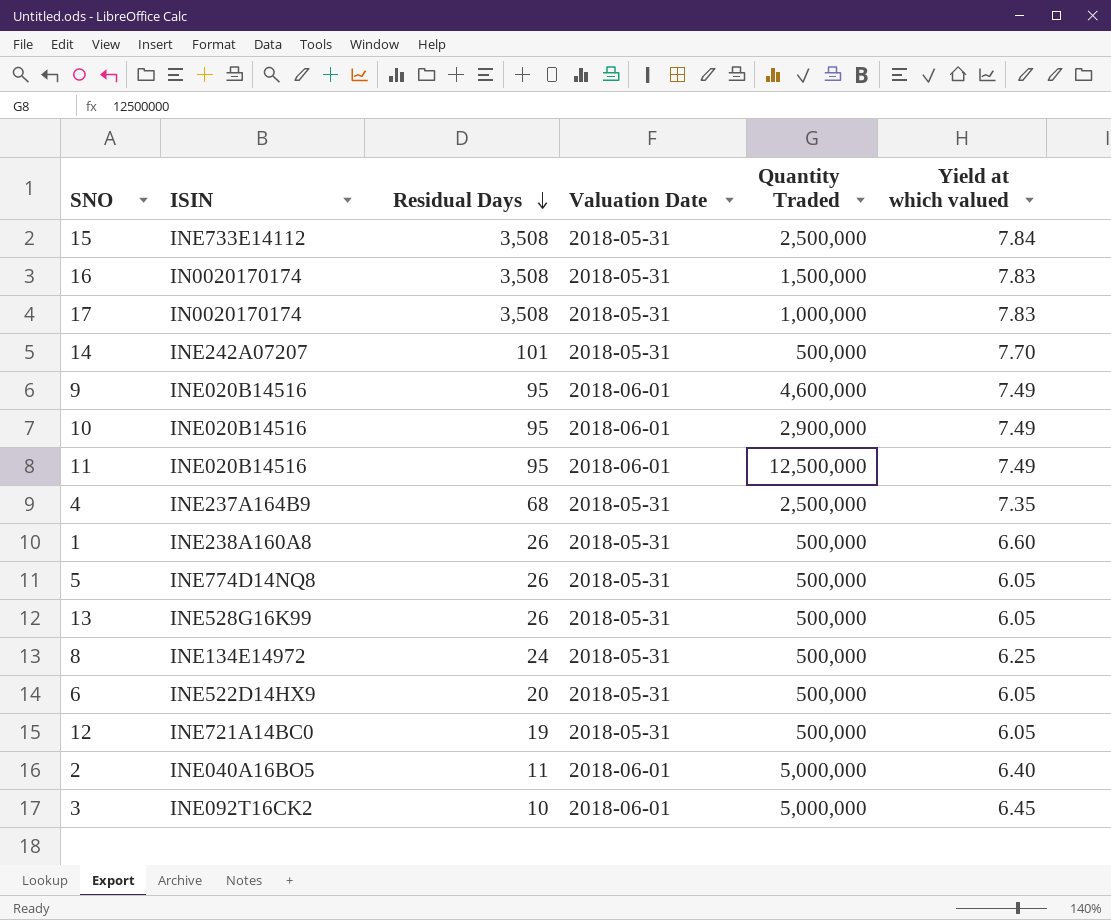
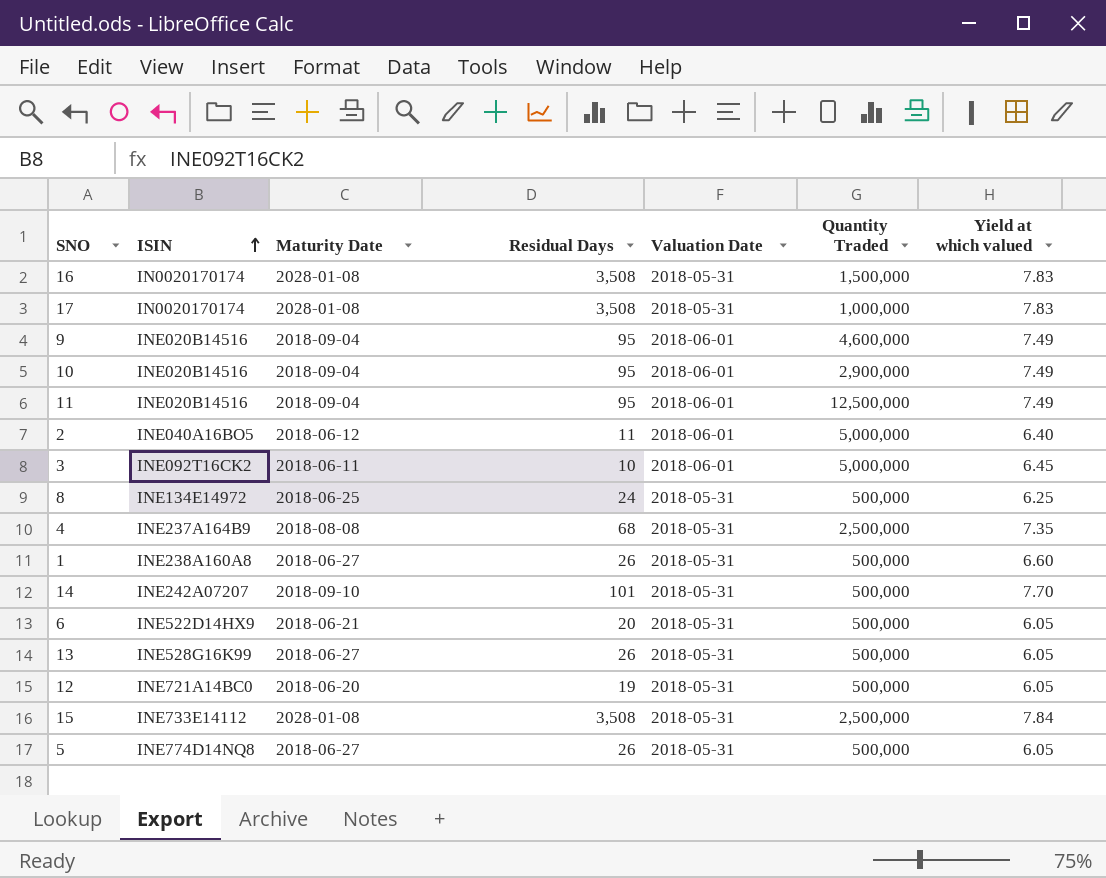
row order: Residual Days descending -> ISIN ascending
column Maturity Date | position: none -> 3

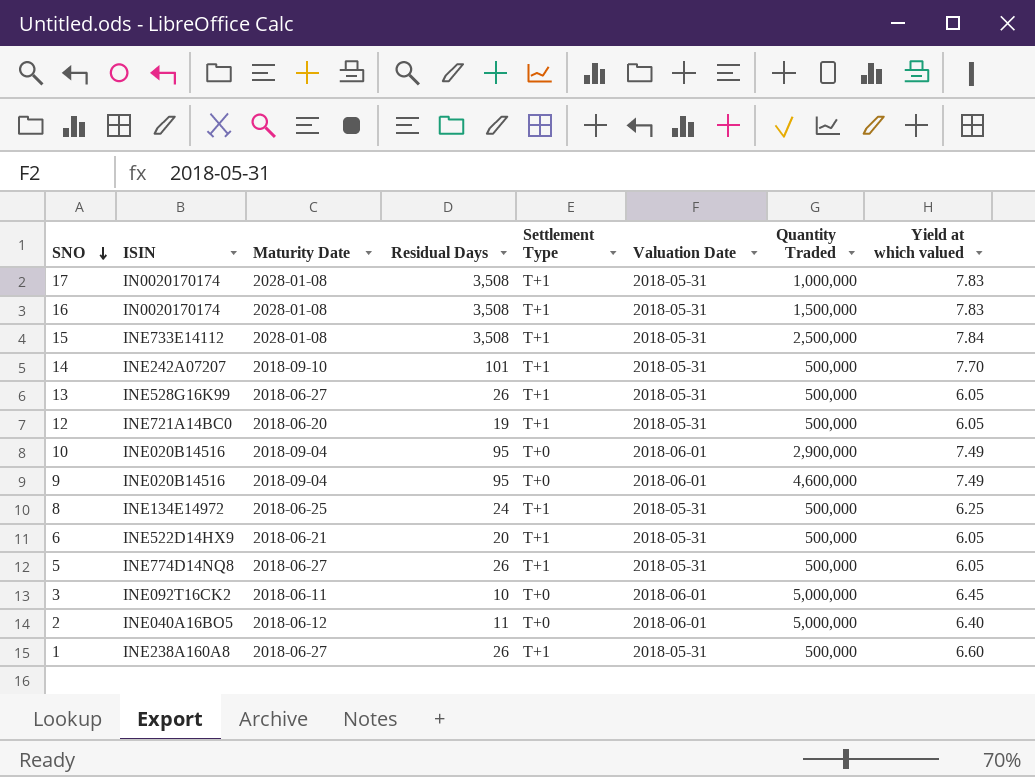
row order: ISIN ascending -> SNO descending
column Settlement Type | position: none -> 5
row 11: INE020B14516 | 2018-09-04 | 95 | 2018-06-01 | 12,500,000 | 7.49 -> none
row 4: INE237A164B9 | 2018-08-08 | 68 | 2018-05-31 | 2,500,000 | 7.35 -> none

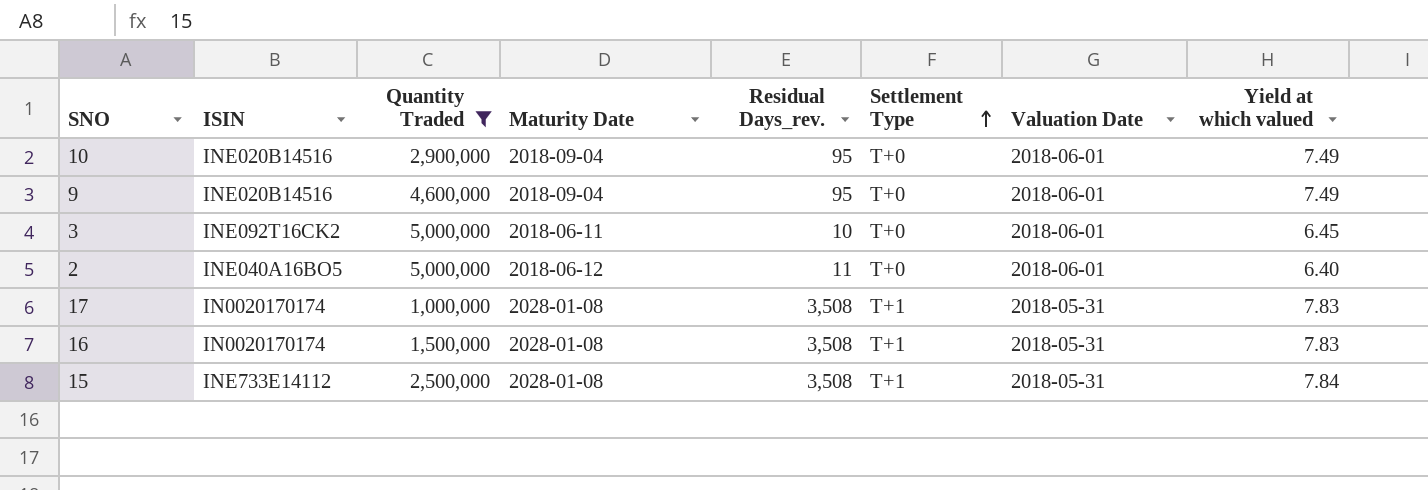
filter: none -> Quantity Traded != 500,000
row order: SNO descending -> Settlement Type ascending
column Quantity Traded | position: 7 -> 3
column name: Residual Days -> Residual Days_rev.

